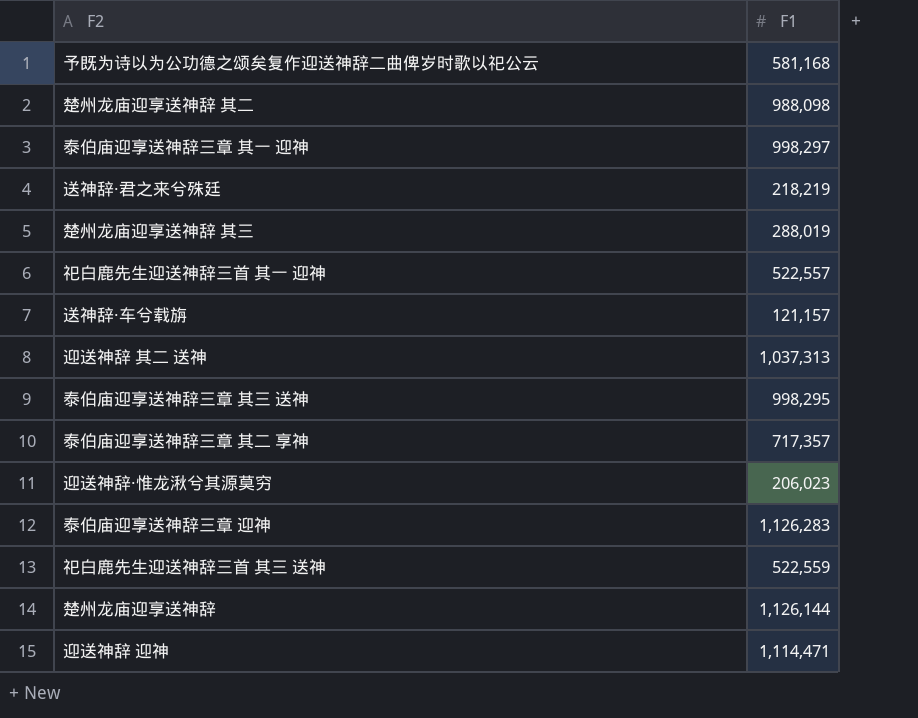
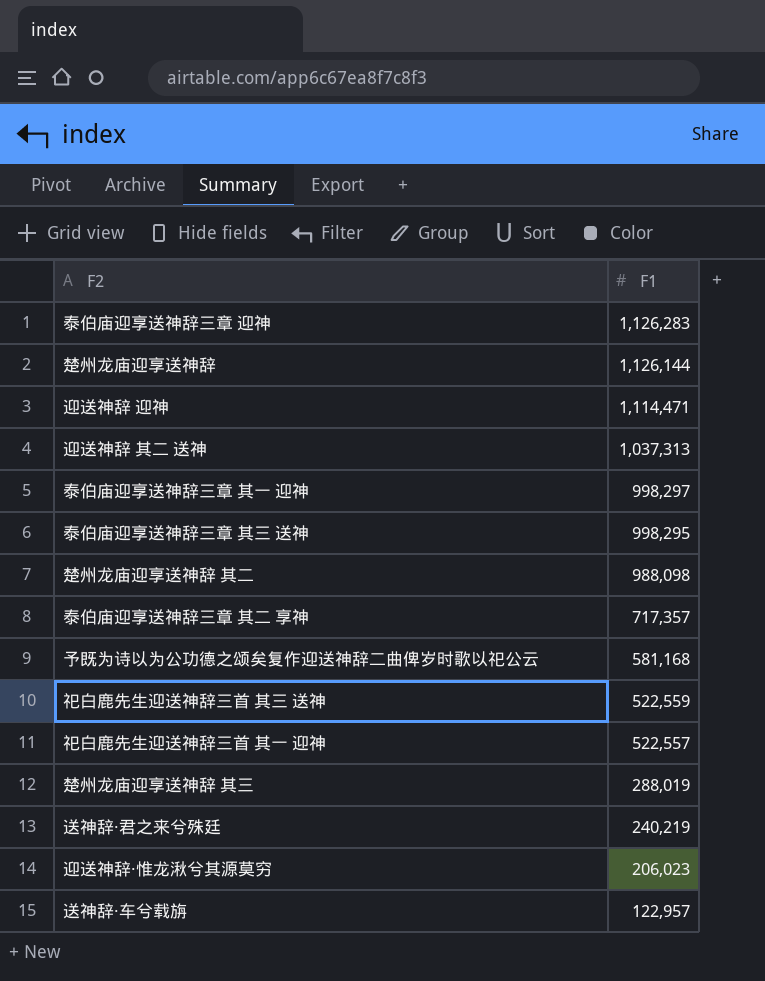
row order: none -> F1 descending
送神辞·君之来兮殊廷 | F1: 218,219 -> 240,219
送神辞·车兮载旃 | F1: 121,157 -> 122,957

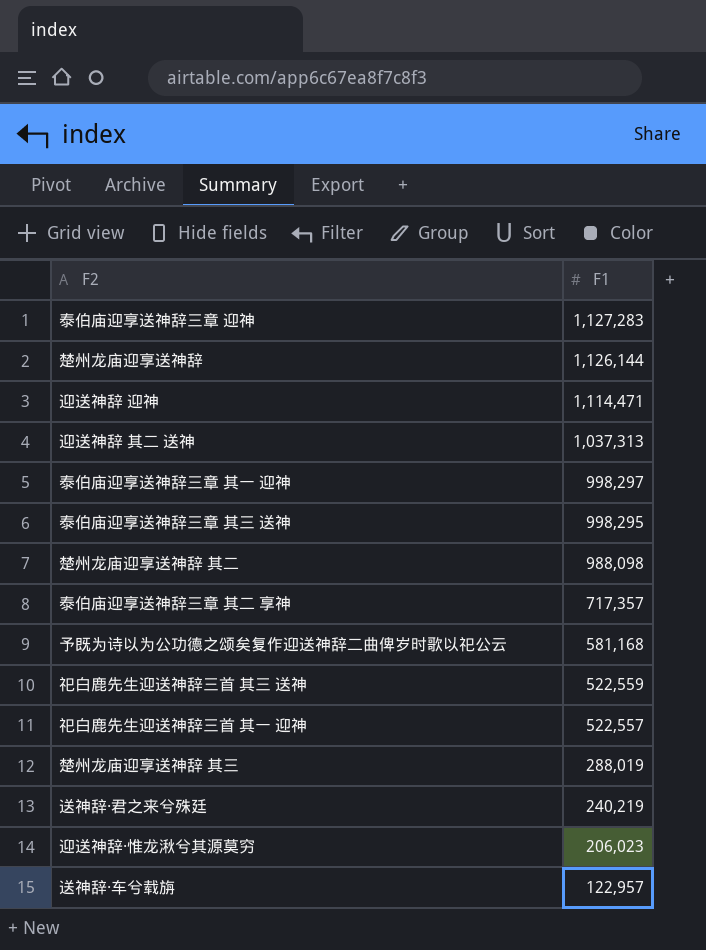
泰伯庙迎享送神辞三章 迎神 | F1: 1,126,283 -> 1,127,283

